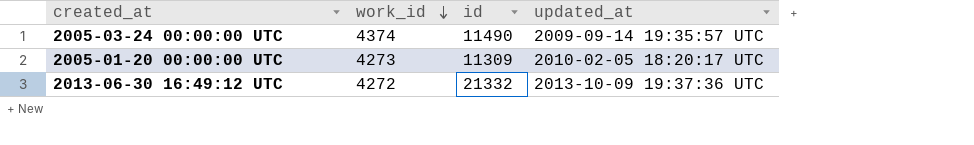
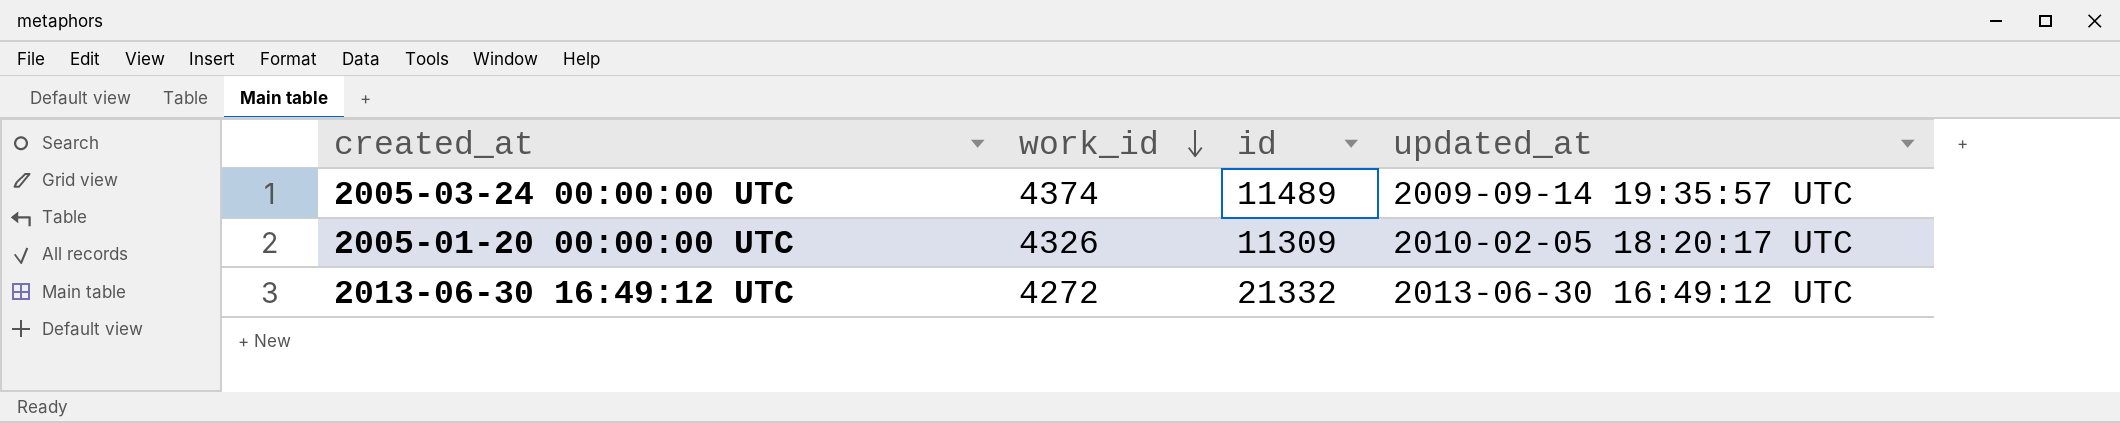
2005-03-24 00:00:00 UTC | id: 11490 -> 11489
2005-01-20 00:00:00 UTC | work_id: 4273 -> 4326
2013-06-30 16:49:12 UTC | updated_at: 2013-10-09 19:37:36 UTC -> 2013-06-30 16:49:12 UTC

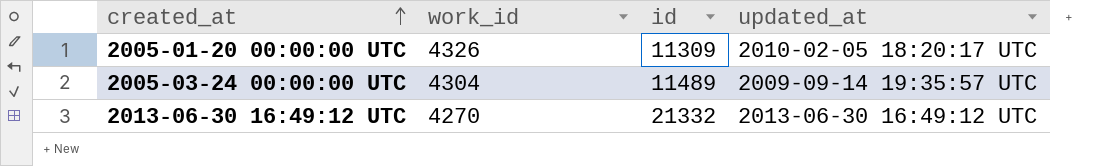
row order: work_id descending -> created_at ascending
2005-03-24 00:00:00 UTC | work_id: 4374 -> 4304
2013-06-30 16:49:12 UTC | work_id: 4272 -> 4270

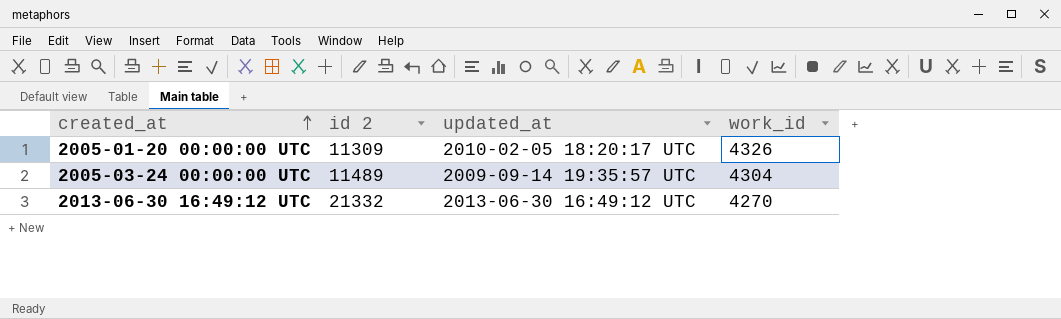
column name: id -> id 2
column work_id | position: 2 -> 4

